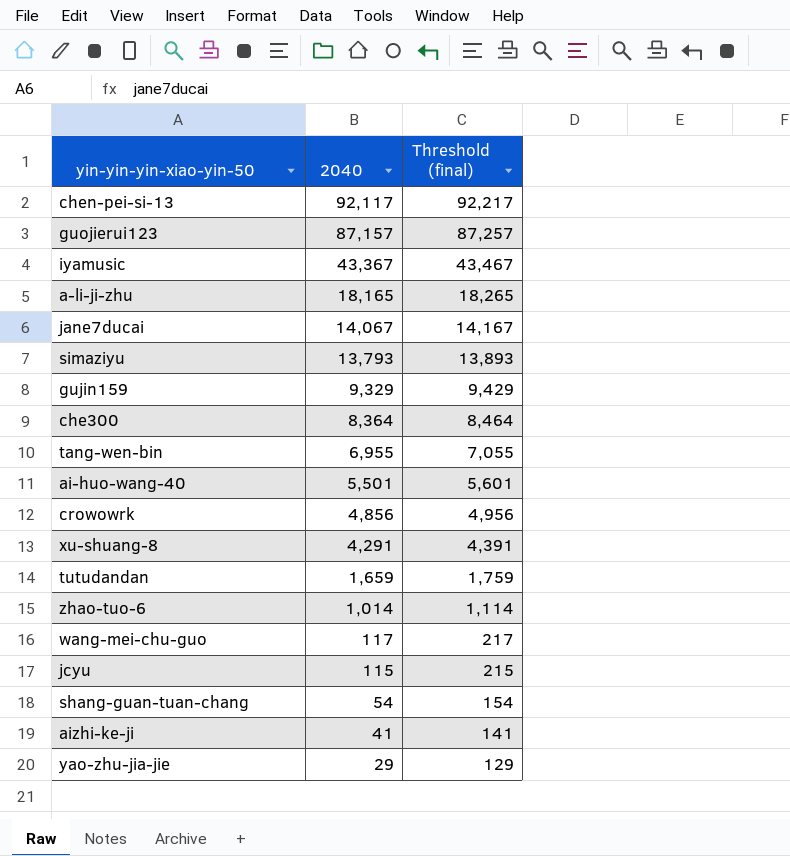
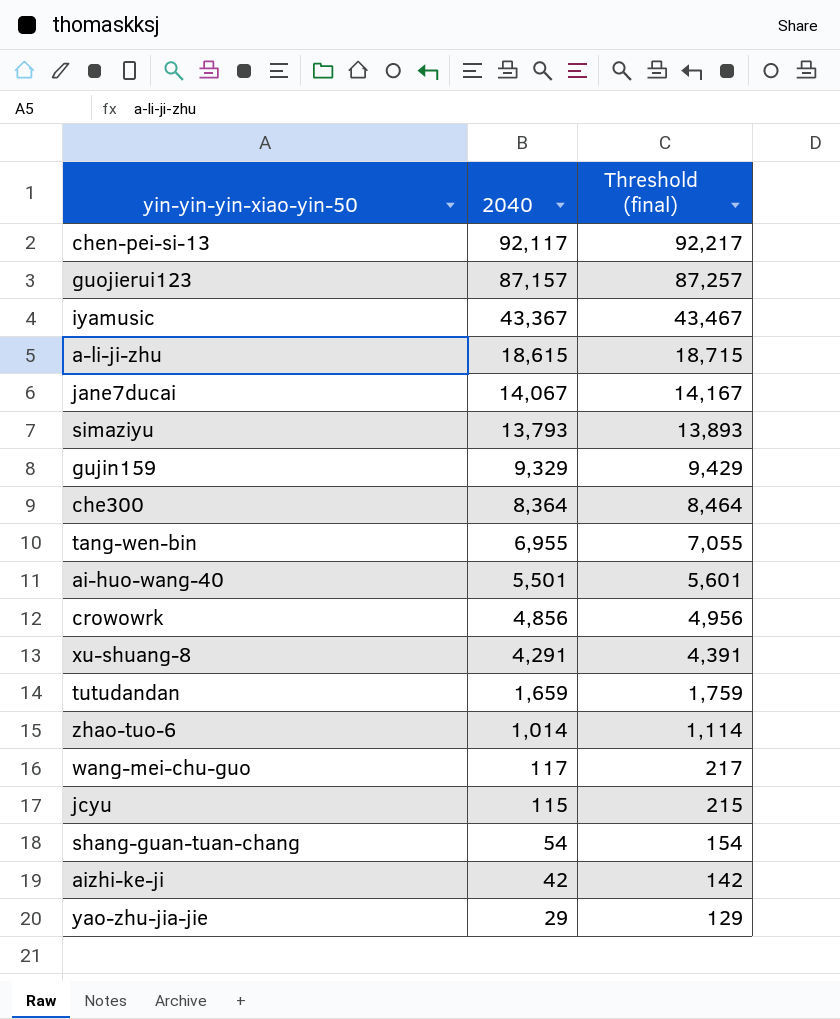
a-li-ji-zhu | 2040: 18,165 -> 18,615
a-li-ji-zhu | Threshold (final): 18,265 -> 18,715
aizhi-ke-ji | 2040: 41 -> 42
aizhi-ke-ji | Threshold (final): 141 -> 142

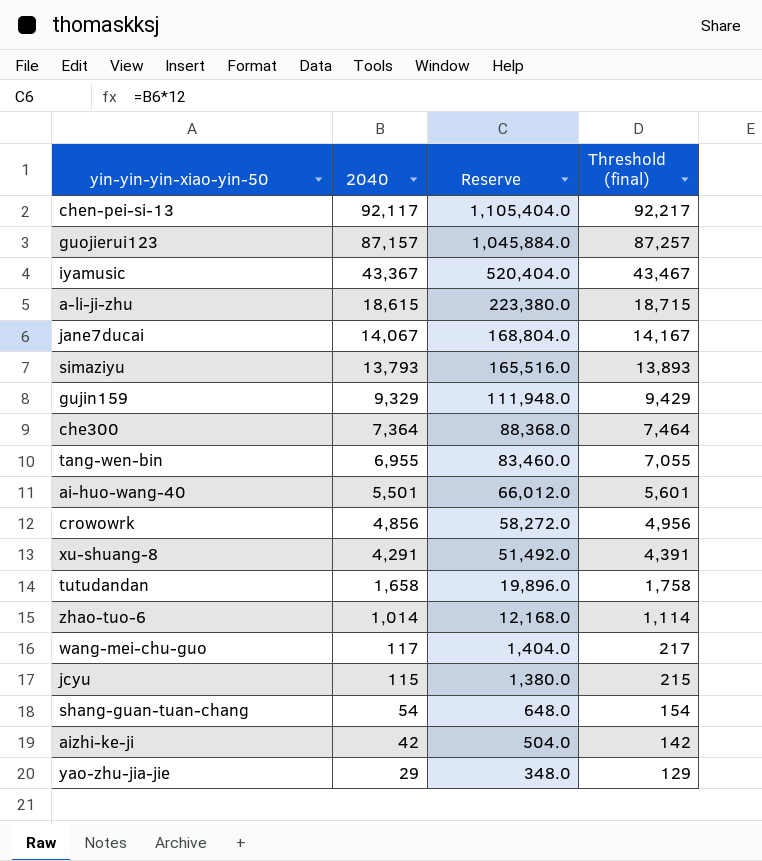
column Reserve | formula: none -> [2040] * 12
che300 | 2040: 8,364 -> 7,364
che300 | Threshold (final): 8,464 -> 7,464
tutudandan | 2040: 1,659 -> 1,658
tutudandan | Threshold (final): 1,759 -> 1,758

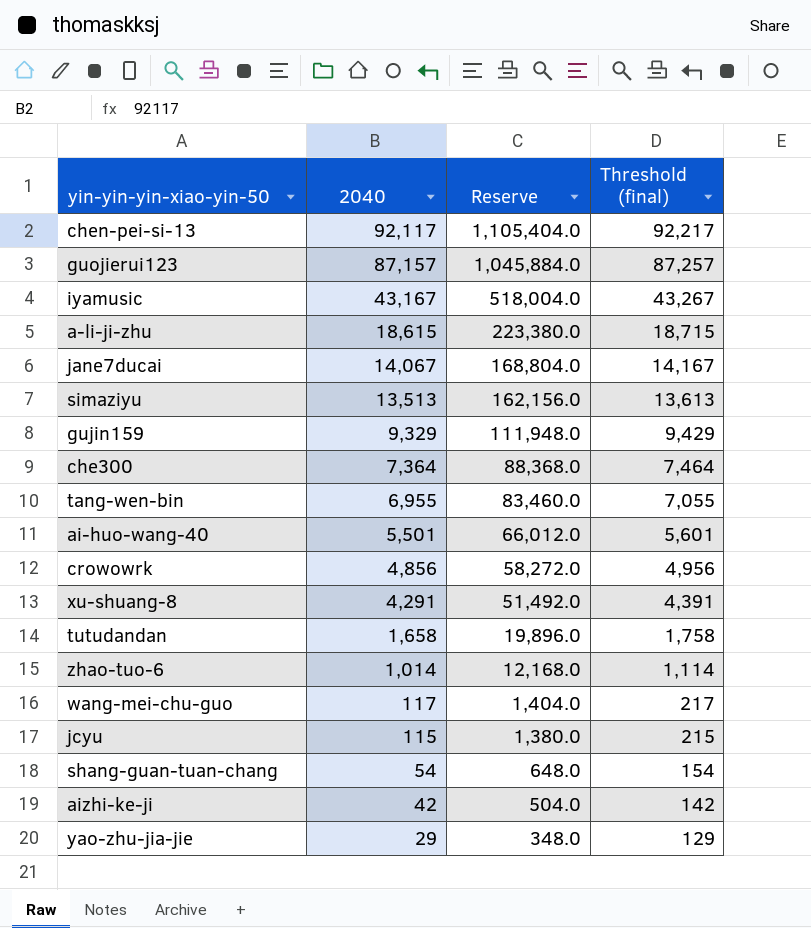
iyamusic | 2040: 43,367 -> 43,167
iyamusic | Reserve: 520,404.0 -> 518,004.0
iyamusic | Threshold (final): 43,467 -> 43,267
simaziyu | 2040: 13,793 -> 13,513
simaziyu | Reserve: 165,516.0 -> 162,156.0
simaziyu | Threshold (final): 13,893 -> 13,613

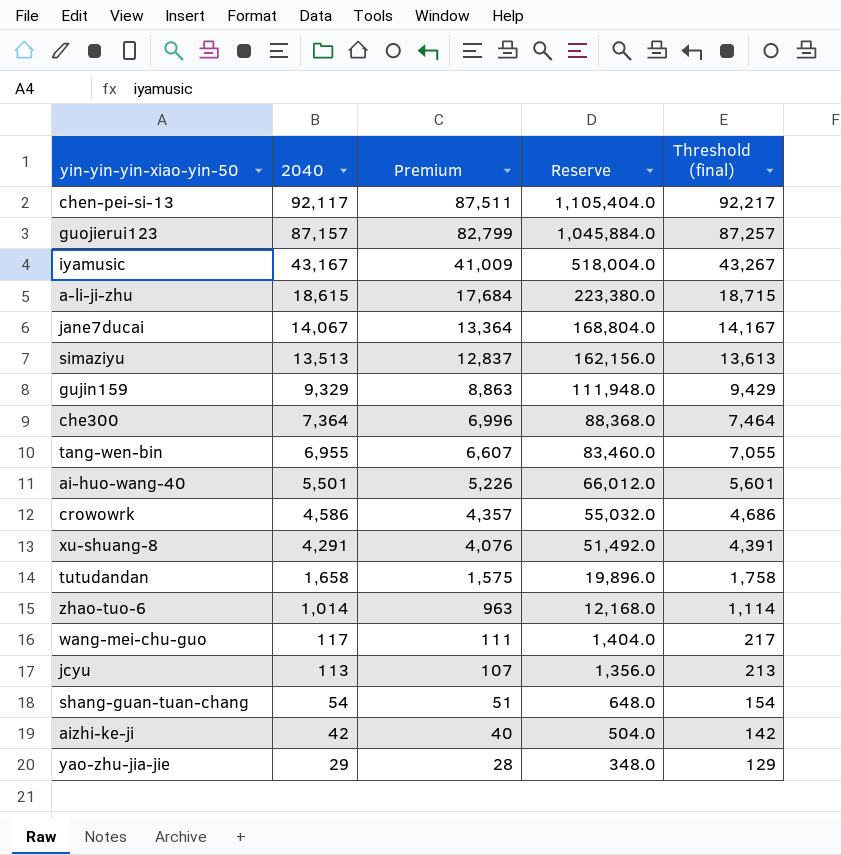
column Premium | formula: none -> [2040] * 0.95
crowowrk | 2040: 4,856 -> 4,586
crowowrk | Reserve: 58,272.0 -> 55,032.0
crowowrk | Threshold (final): 4,956 -> 4,686
jcyu | 2040: 115 -> 113
jcyu | Reserve: 1,380.0 -> 1,356.0
jcyu | Threshold (final): 215 -> 213

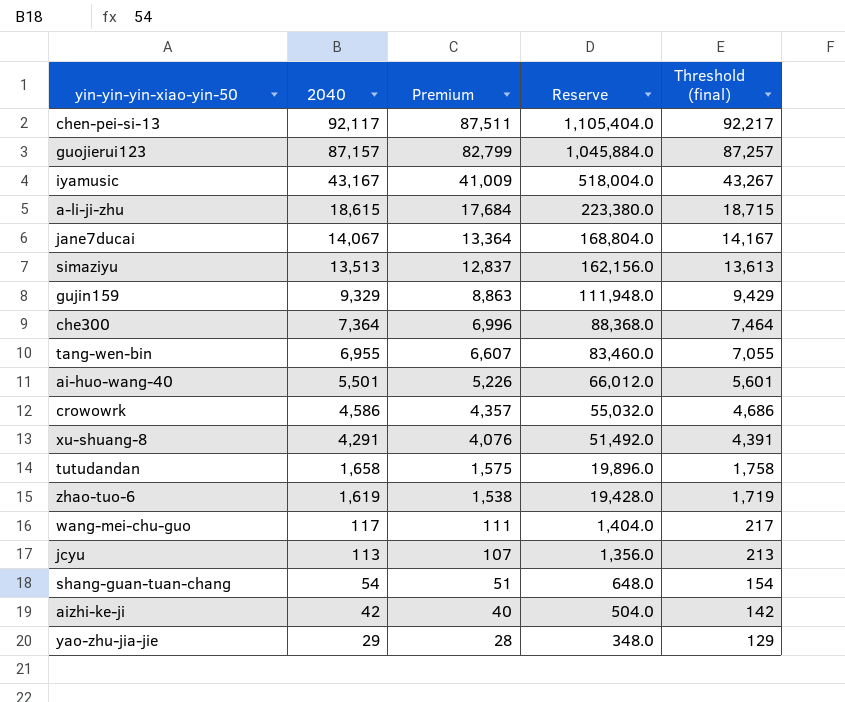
zhao-tuo-6 | 2040: 1,014 -> 1,619
zhao-tuo-6 | Premium: 963 -> 1,538
zhao-tuo-6 | Reserve: 12,168.0 -> 19,428.0
zhao-tuo-6 | Threshold (final): 1,114 -> 1,719

